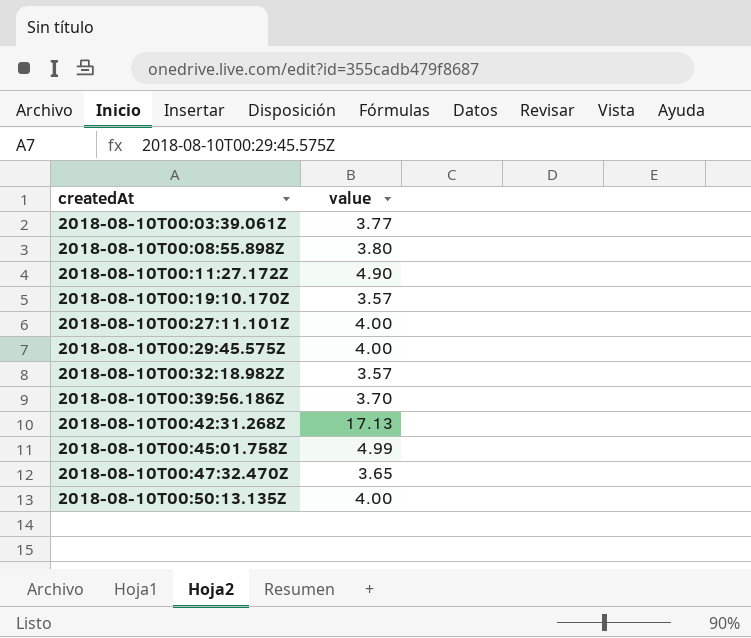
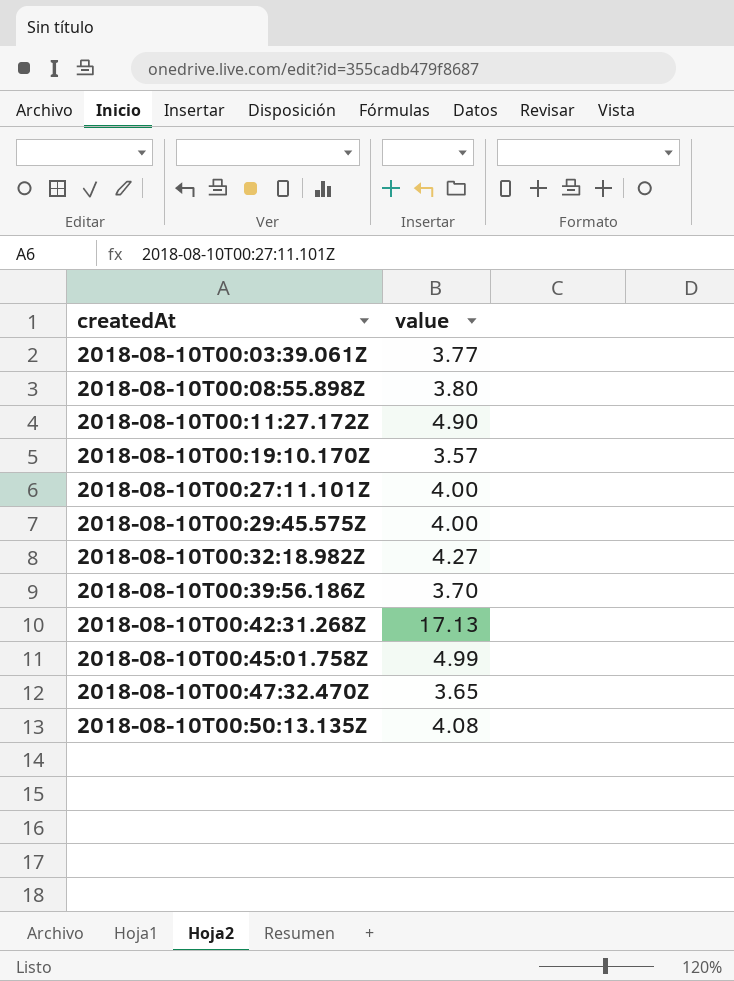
2018-08-10T00:32:18.982Z | value: 3.57 -> 4.27
2018-08-10T00:50:13.135Z | value: 4.00 -> 4.08

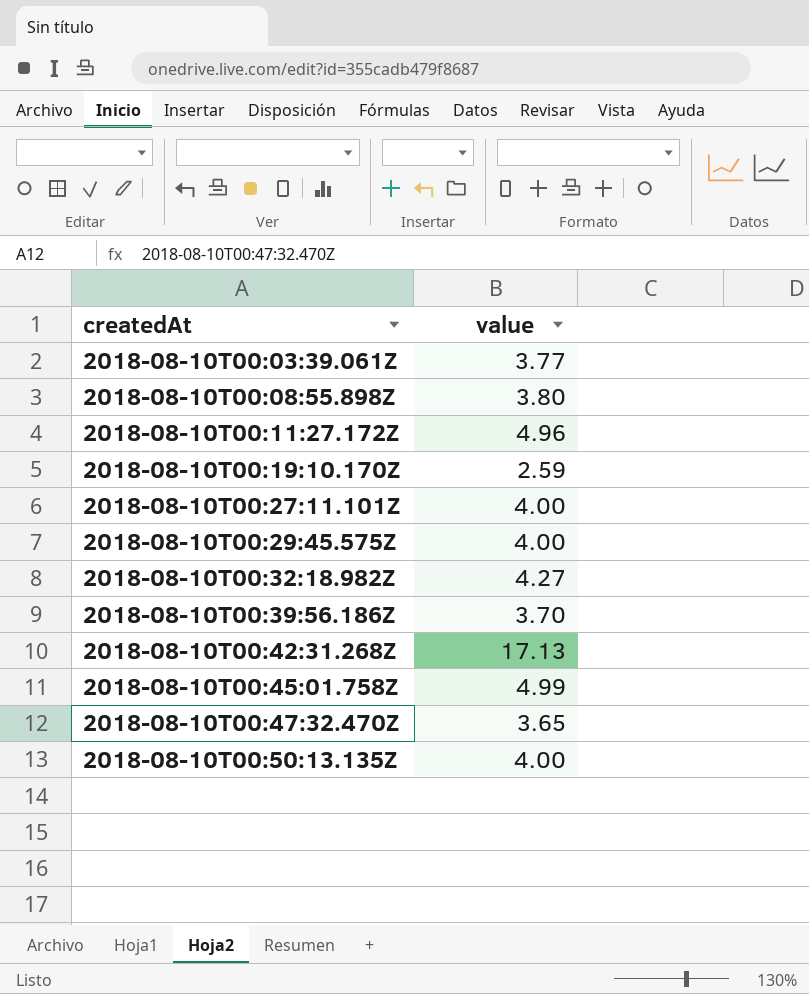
2018-08-10T00:11:27.172Z | value: 4.90 -> 4.96
2018-08-10T00:19:10.170Z | value: 3.57 -> 2.59
2018-08-10T00:50:13.135Z | value: 4.08 -> 4.00

